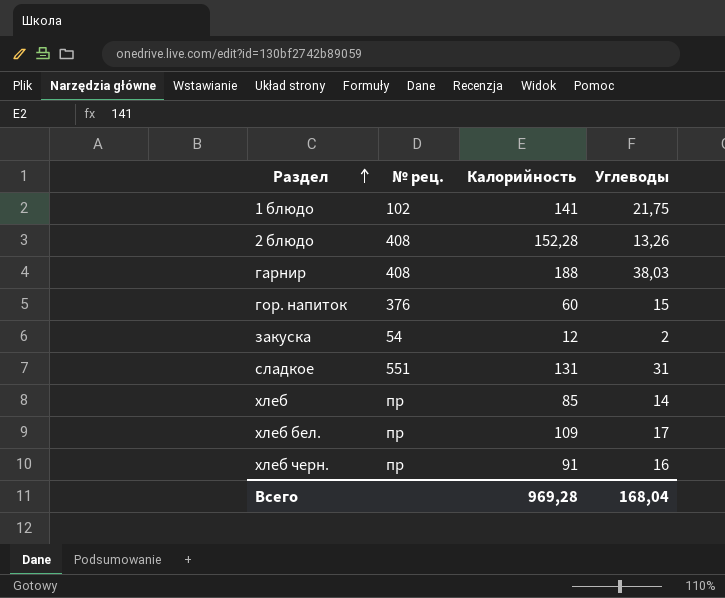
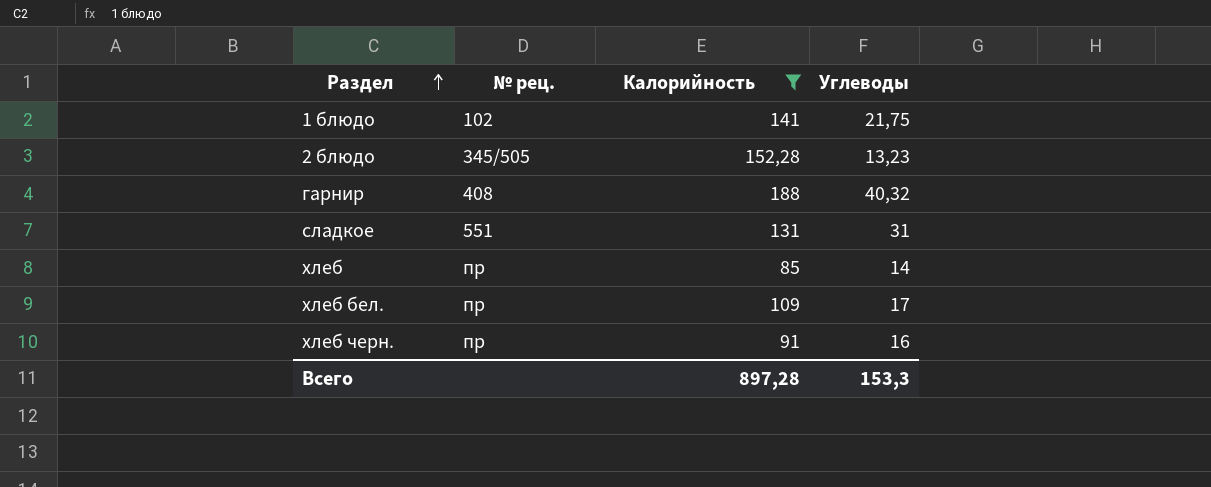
filter: none -> Калорийность >= 85
2 блюдо | № рец.: 408 -> 345/505
2 блюдо | Углеводы: 13,26 -> 13,23
гарнир | Углеводы: 38,03 -> 40,32
Всего | Калорийность: 969,28 -> 897,28
Всего | Углеводы: 168,04 -> 153,3

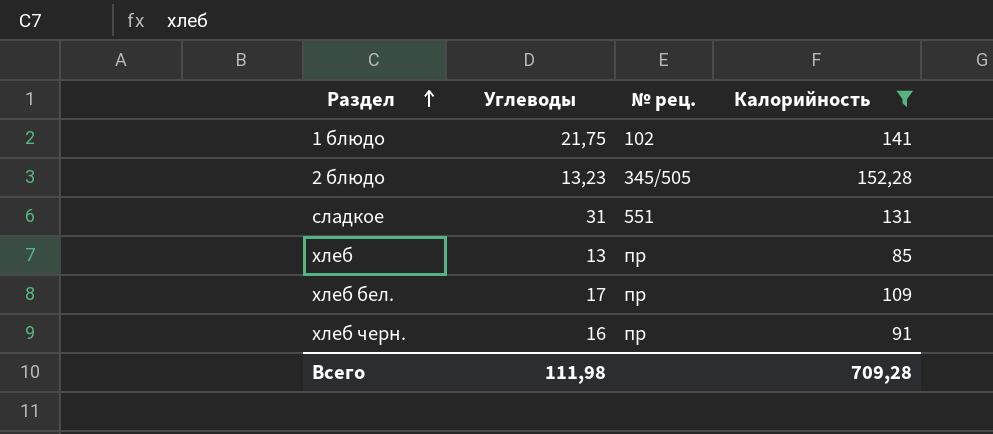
column Углеводы | position: 4 -> 2
row гарнир: 408 | 188 | 40,32 -> none
хлеб | Углеводы: 14 -> 13
Всего | Углеводы: 153,3 -> 111,98
Всего | Калорийность: 897,28 -> 709,28

